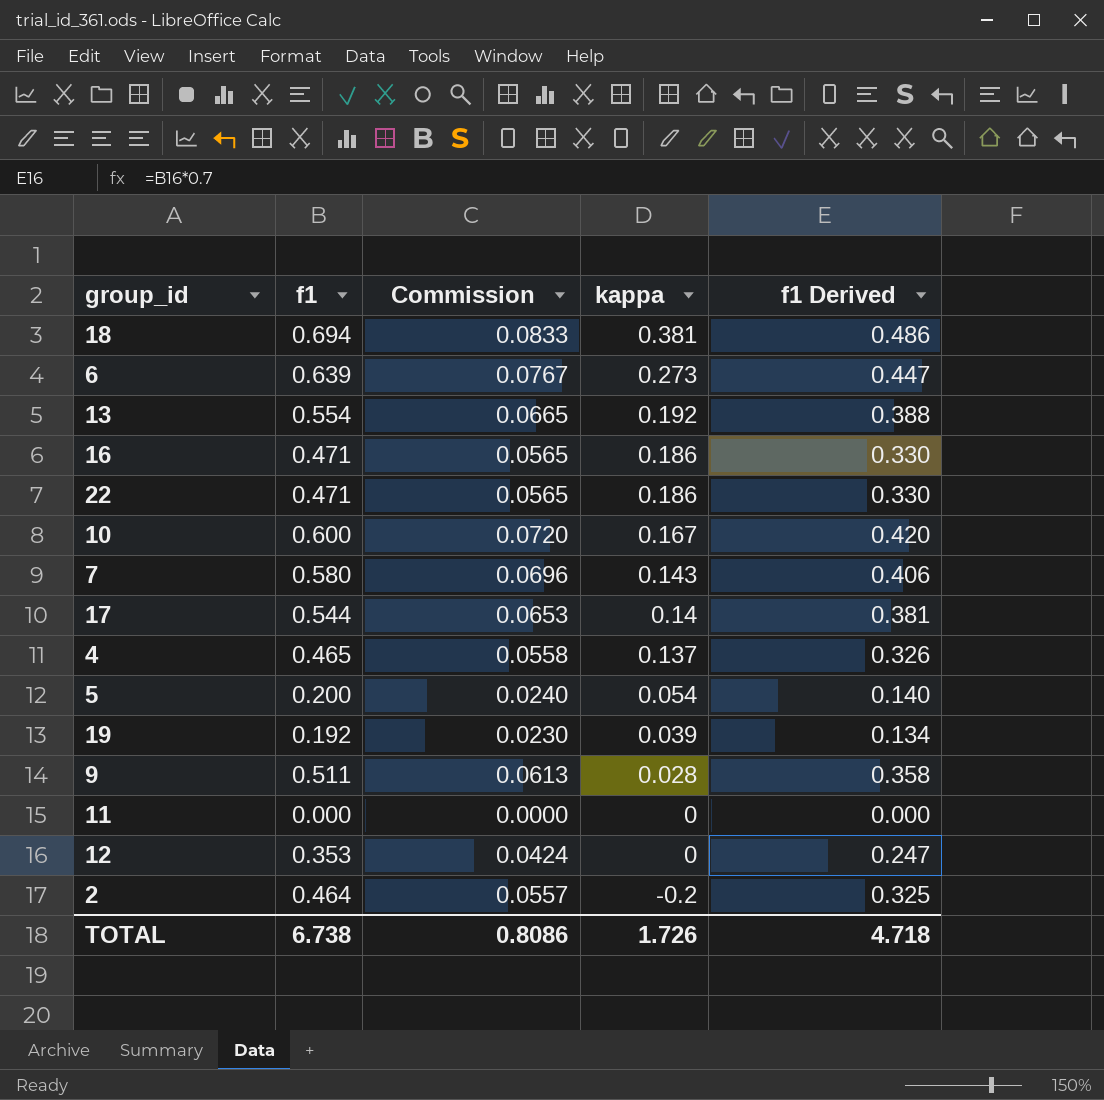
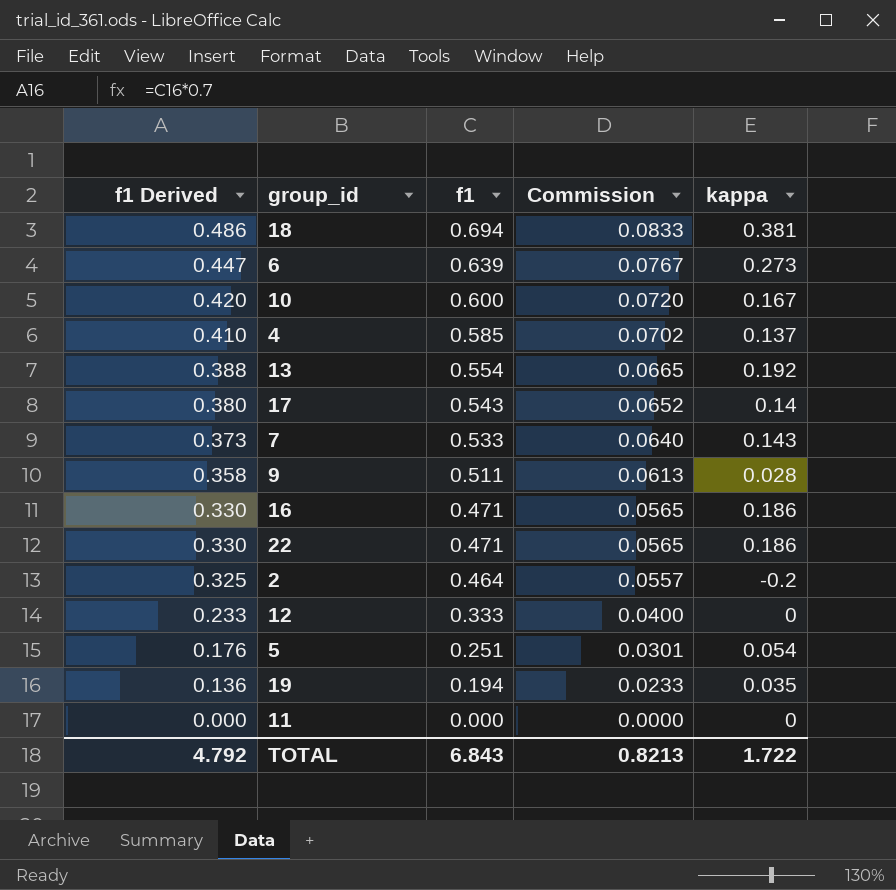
row order: kappa descending -> f1 Derived descending
column f1 Derived | position: 5 -> 1
4 | f1 Derived: 0.326 -> 0.410
4 | f1: 0.465 -> 0.585
4 | Commission: 0.0558 -> 0.0702
17 | f1 Derived: 0.381 -> 0.380
17 | f1: 0.544 -> 0.543
17 | Commission: 0.0653 -> 0.0652
7 | f1 Derived: 0.406 -> 0.373
7 | f1: 0.580 -> 0.533
7 | Commission: 0.0696 -> 0.0640
12 | f1 Derived: 0.247 -> 0.233
12 | f1: 0.353 -> 0.333
12 | Commission: 0.0424 -> 0.0400
5 | f1 Derived: 0.140 -> 0.176
5 | f1: 0.200 -> 0.251
5 | Commission: 0.0240 -> 0.0301
19 | f1 Derived: 0.134 -> 0.136
19 | f1: 0.192 -> 0.194
19 | Commission: 0.0230 -> 0.0233
19 | kappa: 0.039 -> 0.035
TOTAL | f1 Derived: 4.718 -> 4.792
TOTAL | f1: 6.738 -> 6.843
TOTAL | Commission: 0.8086 -> 0.8213
TOTAL | kappa: 1.726 -> 1.722

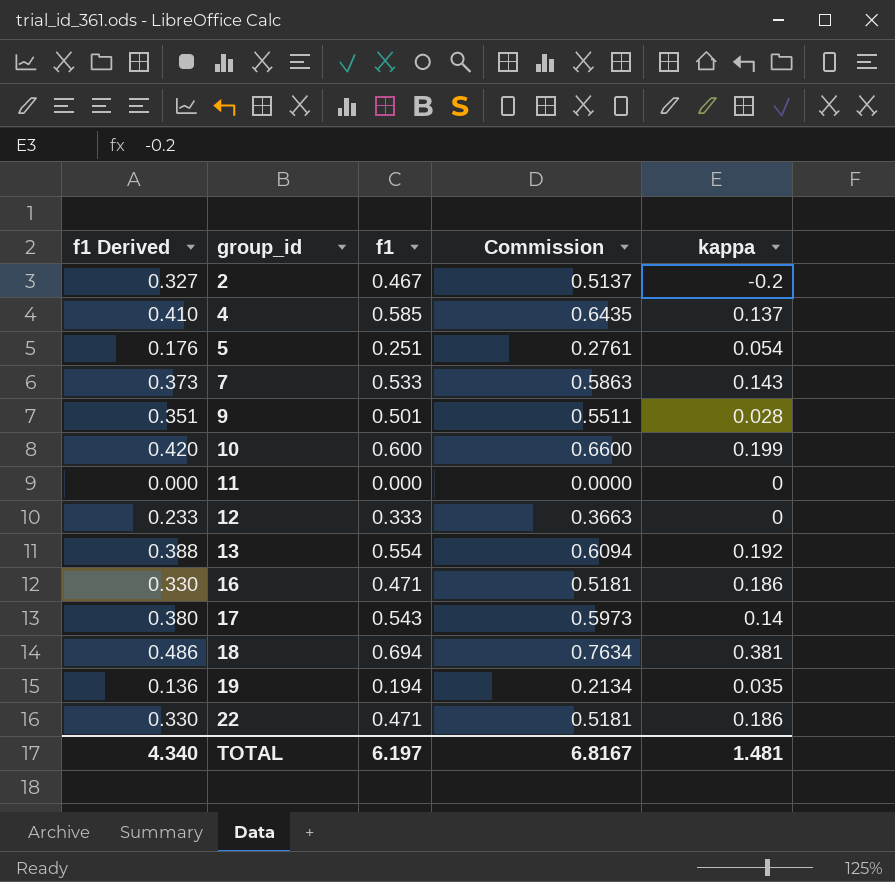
row order: f1 Derived descending -> group_id ascending
column Commission | formula: [f1] * 0.12 -> [f1] * 1.1
row 6: 0.447 | 0.639 | 0.0767 | 0.273 -> none
2 | f1 Derived: 0.325 -> 0.327
2 | f1: 0.464 -> 0.467
9 | f1 Derived: 0.358 -> 0.351
9 | f1: 0.511 -> 0.501
10 | kappa: 0.167 -> 0.199
TOTAL | f1 Derived: 4.792 -> 4.340
TOTAL | f1: 6.843 -> 6.197
TOTAL | Commission: 0.8213 -> 6.8167
TOTAL | kappa: 1.722 -> 1.481

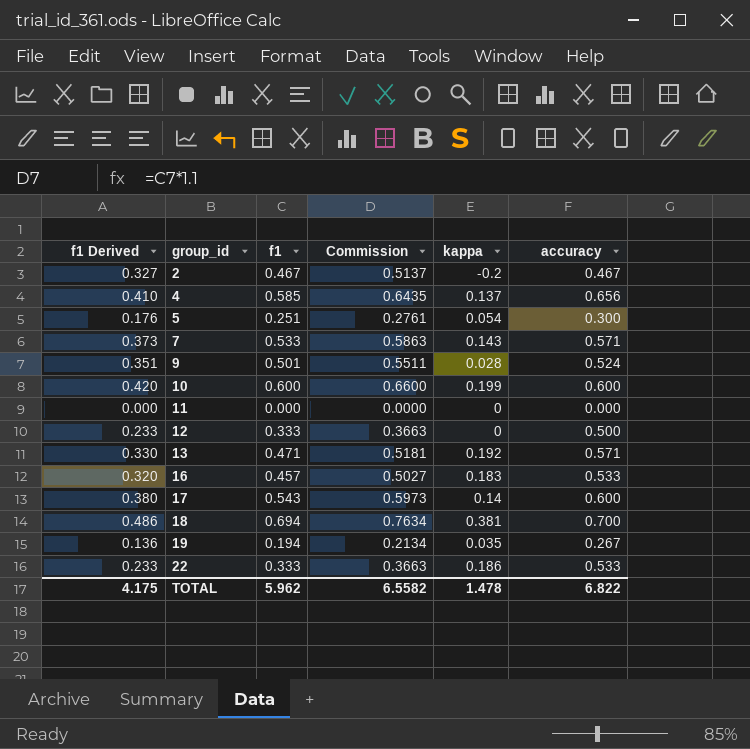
column accuracy | position: none -> 6
13 | f1 Derived: 0.388 -> 0.330
13 | f1: 0.554 -> 0.471
13 | Commission: 0.6094 -> 0.5181
16 | f1 Derived: 0.330 -> 0.320
16 | f1: 0.471 -> 0.457
16 | Commission: 0.5181 -> 0.5027
16 | kappa: 0.186 -> 0.183
22 | f1 Derived: 0.330 -> 0.233
22 | f1: 0.471 -> 0.333
22 | Commission: 0.5181 -> 0.3663
TOTAL | f1 Derived: 4.340 -> 4.175
TOTAL | f1: 6.197 -> 5.962
TOTAL | Commission: 6.8167 -> 6.5582
TOTAL | kappa: 1.481 -> 1.478

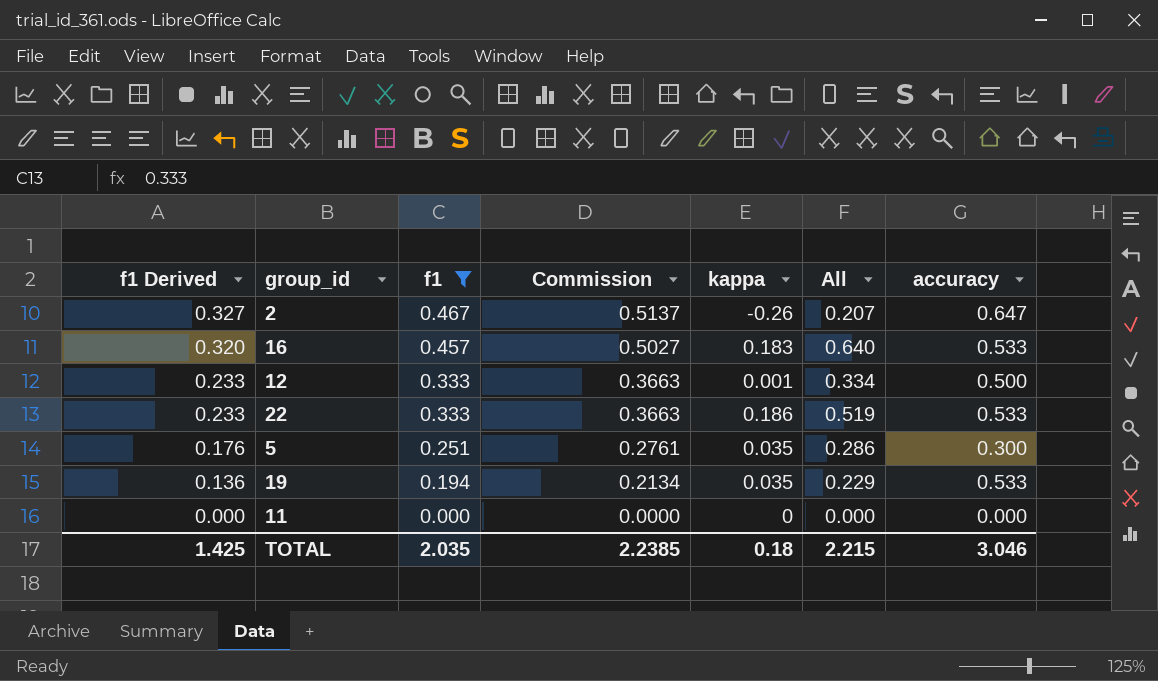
filter: none -> f1 <= 0.467
row order: group_id ascending -> f1 Derived descending
column All | formula: none -> [f1] + [kappa]
2 | kappa: -0.2 -> -0.26
2 | accuracy: 0.467 -> 0.647
12 | kappa: 0 -> 0.001
5 | kappa: 0.054 -> 0.035
19 | accuracy: 0.267 -> 0.533
TOTAL | f1 Derived: 4.175 -> 1.425
TOTAL | f1: 5.962 -> 2.035
TOTAL | Commission: 6.5582 -> 2.2385
TOTAL | kappa: 1.478 -> 0.18
TOTAL | accuracy: 6.822 -> 3.046

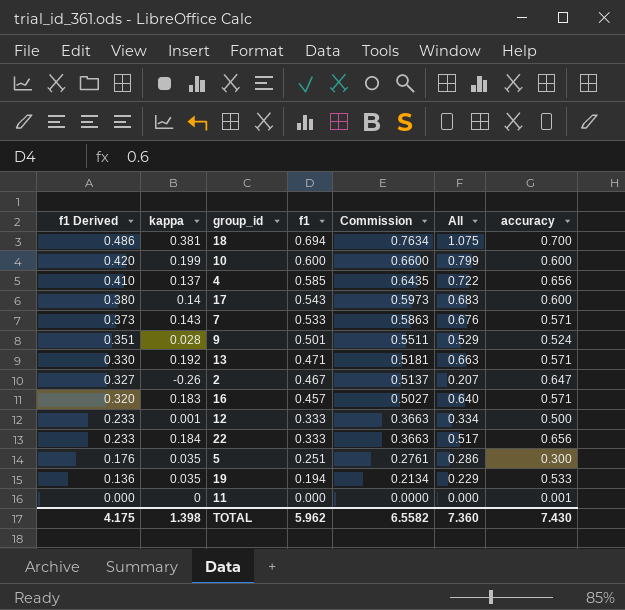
filter: f1 <= 0.467 -> none
column kappa | position: 5 -> 2
16 | accuracy: 0.533 -> 0.571
22 | kappa: 0.186 -> 0.184
22 | All: 0.519 -> 0.517
22 | accuracy: 0.533 -> 0.656
11 | accuracy: 0.000 -> 0.001
TOTAL | f1 Derived: 1.425 -> 4.175
TOTAL | kappa: 0.18 -> 1.398
TOTAL | f1: 2.035 -> 5.962
TOTAL | Commission: 2.2385 -> 6.5582
TOTAL | All: 2.215 -> 7.360
TOTAL | accuracy: 3.046 -> 7.430

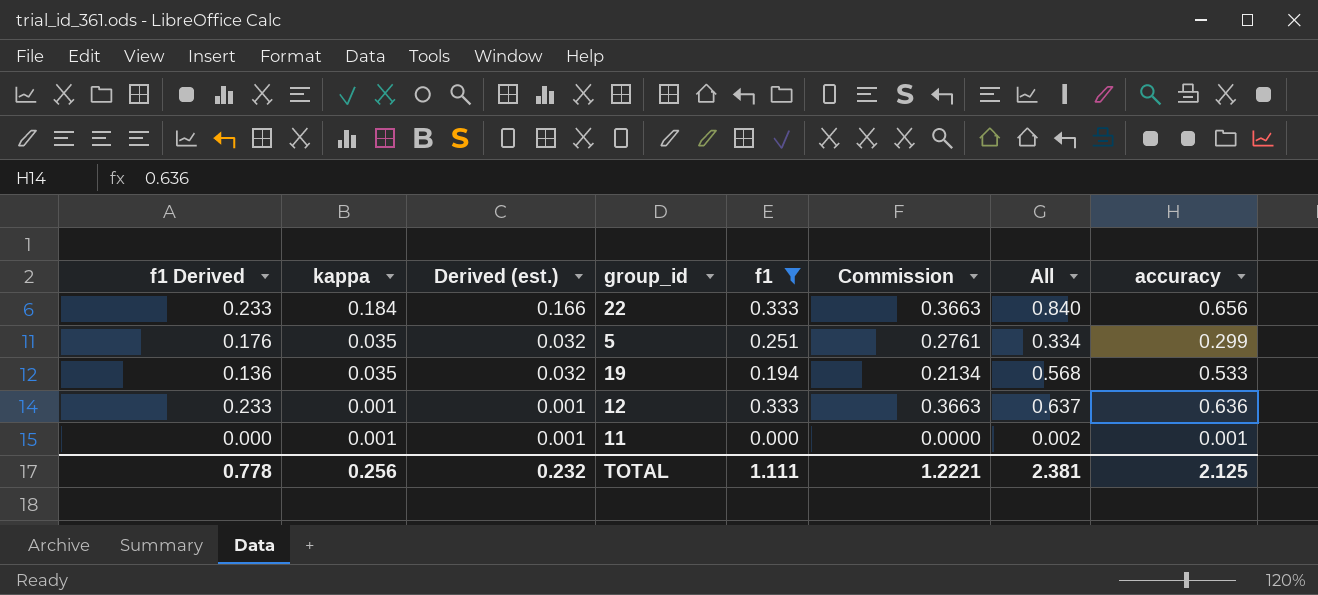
filter: none -> f1 <= 0.333
row order: f1 Derived descending -> kappa descending
column Derived (est.) | formula: none -> [kappa] * 0.9
column All | formula: [kappa] + [f1] -> [kappa] + [accuracy]
5 | accuracy: 0.300 -> 0.299
12 | accuracy: 0.500 -> 0.636
11 | kappa: 0 -> 0.001
TOTAL | f1 Derived: 4.175 -> 0.778
TOTAL | kappa: 1.398 -> 0.256
TOTAL | f1: 5.962 -> 1.111
TOTAL | Commission: 6.5582 -> 1.2221
TOTAL | All: 7.360 -> 2.381
TOTAL | accuracy: 7.430 -> 2.125

